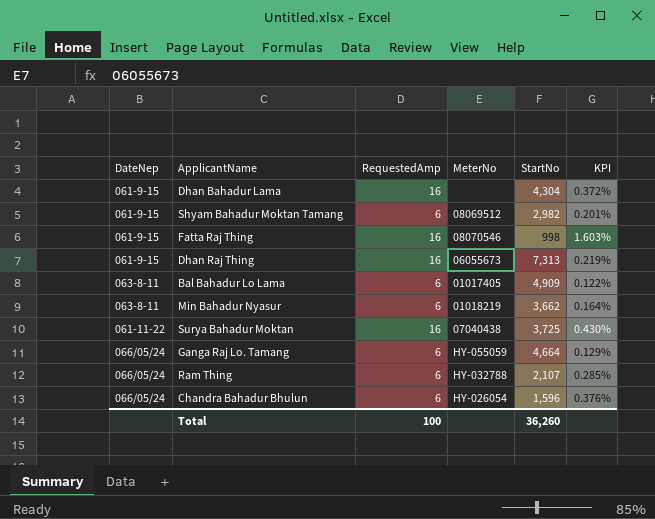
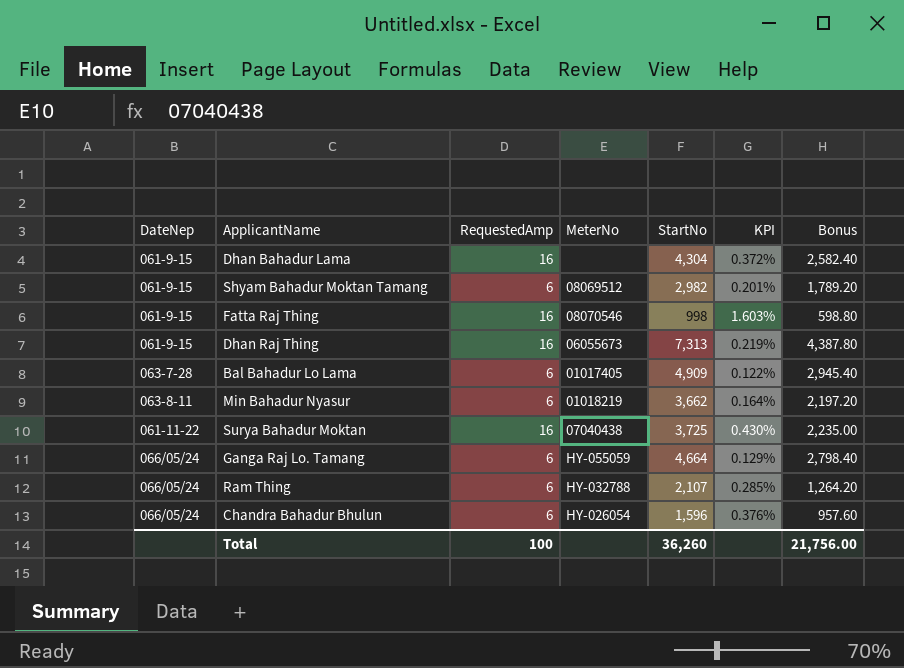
column Bonus | formula: none -> [StartNo] * 0.6
Bal Bahadur Lo Lama | DateNep: 063-8-11 -> 063-7-28

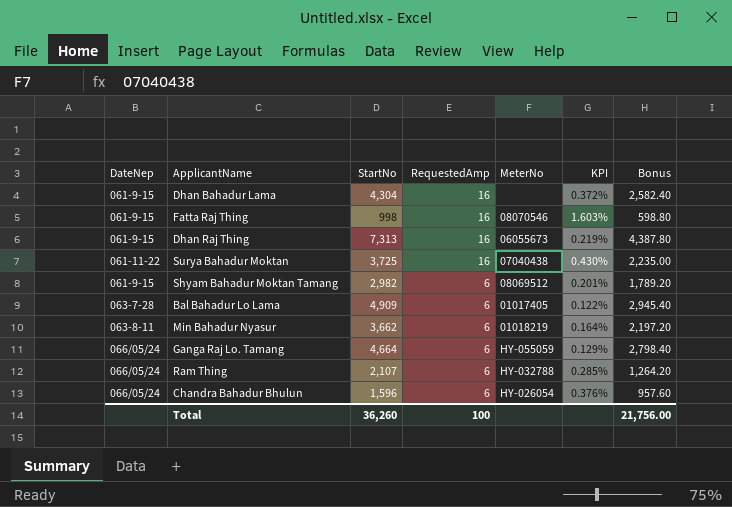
row order: none -> RequestedAmp descending
column StartNo | position: 5 -> 3

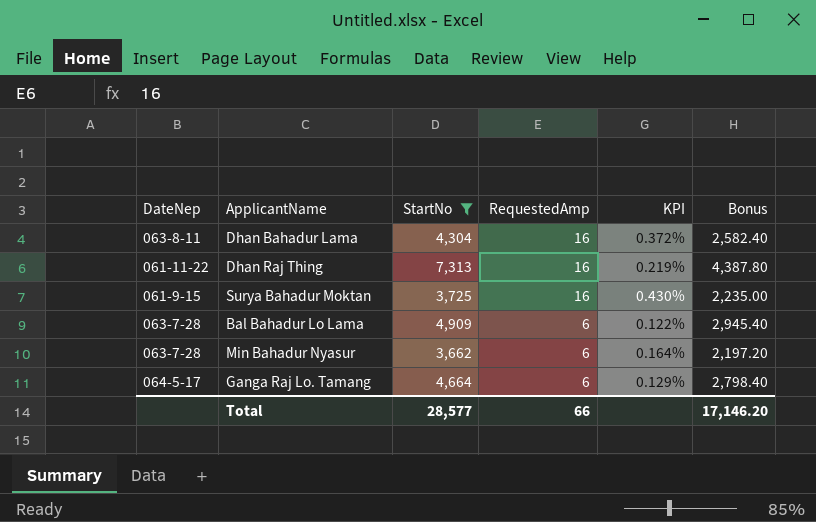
filter: none -> StartNo >= 3,662
column MeterNo | position: 5 -> none
Dhan Bahadur Lama | DateNep: 061-9-15 -> 063-8-11
Dhan Raj Thing | DateNep: 061-9-15 -> 061-11-22
Surya Bahadur Moktan | DateNep: 061-11-22 -> 061-9-15
Min Bahadur Nyasur | DateNep: 063-8-11 -> 063-7-28
Ganga Raj Lo. Tamang | DateNep: 066/05/24 -> 064-5-17
Total | StartNo: 36,260 -> 28,577
Total | RequestedAmp: 100 -> 66
Total | Bonus: 21,756.00 -> 17,146.20

